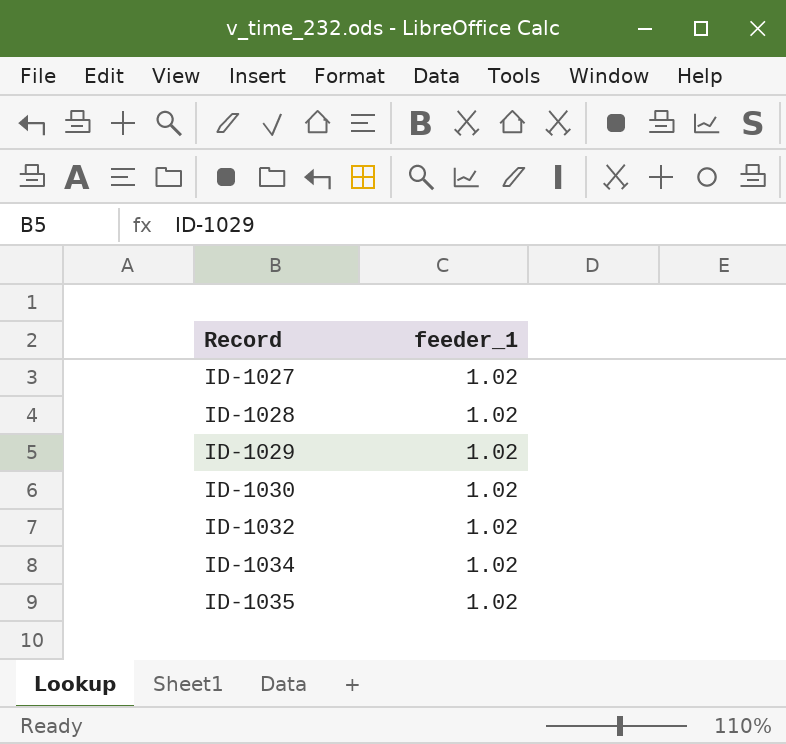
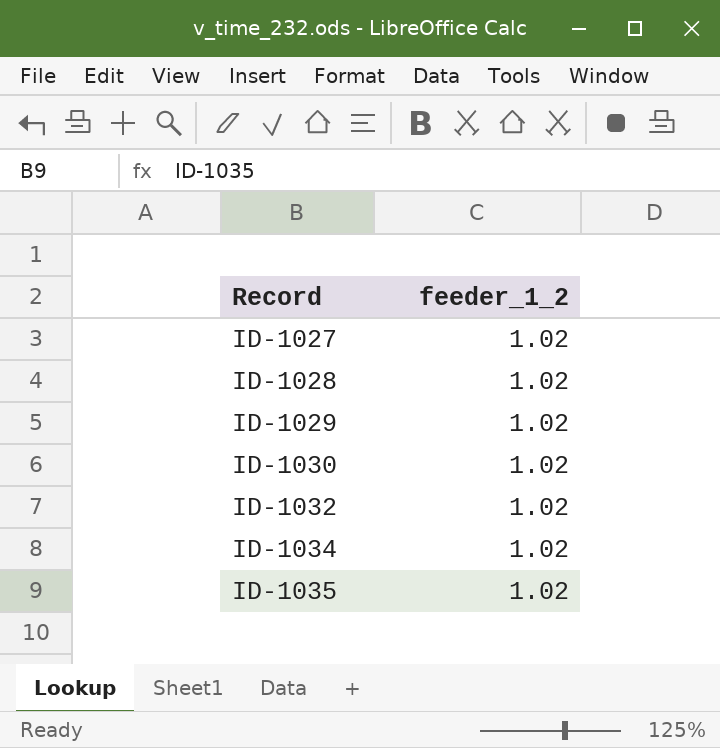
column name: feeder_1 -> feeder_1_2

